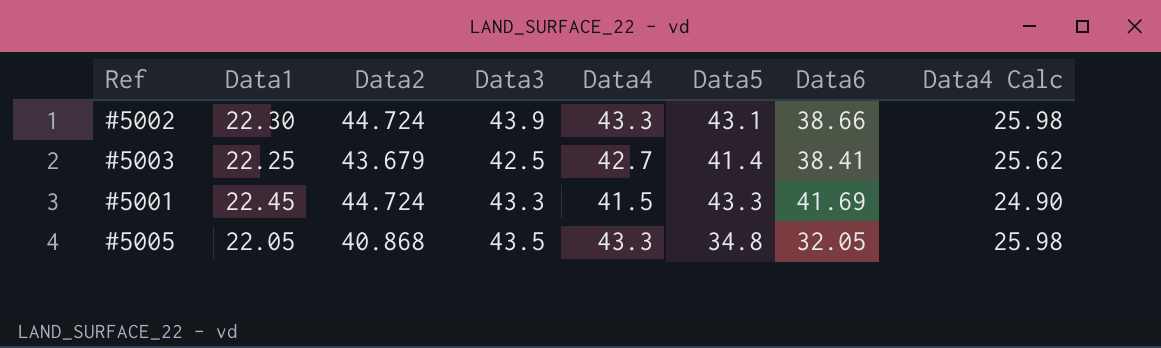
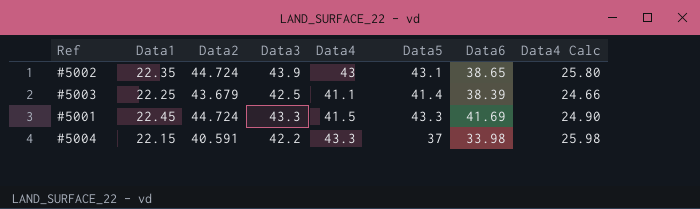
row #5005: 22.05 | 40.868 | 43.5 | 43.3 | 34.8 | 32.05 | 25.98 -> none
#5002 | Data1: 22.30 -> 22.35
#5002 | Data4: 43.3 -> 43
#5002 | Data6: 38.66 -> 38.65
#5002 | Data4 Calc: 25.98 -> 25.80
#5003 | Data4: 42.7 -> 41.1
#5003 | Data6: 38.41 -> 38.39
#5003 | Data4 Calc: 25.62 -> 24.66
row #5004: none -> 22.15 | 40.591 | 42.2 | 43.3 | 37 | 33.98 | 25.98

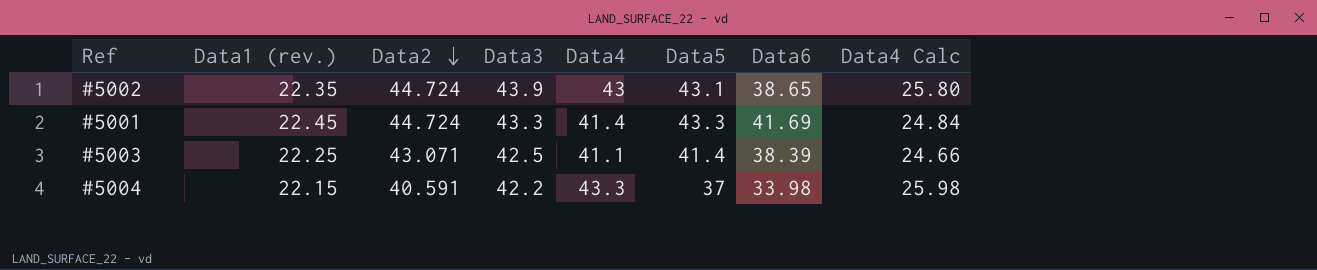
row order: none -> Data2 descending
column name: Data1 -> Data1 (rev.)
#5001 | Data4: 41.5 -> 41.4
#5001 | Data4 Calc: 24.90 -> 24.84
#5003 | Data2: 43.679 -> 43.071

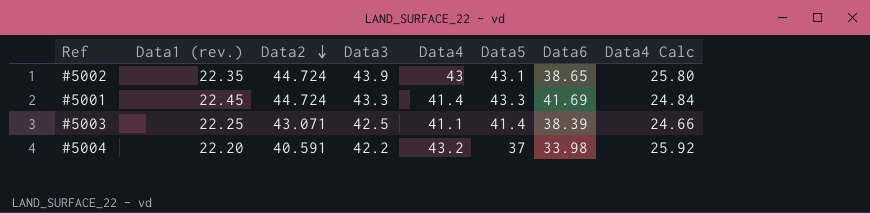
#5004 | Data1 (rev.): 22.15 -> 22.20
#5004 | Data4: 43.3 -> 43.2
#5004 | Data4 Calc: 25.98 -> 25.92

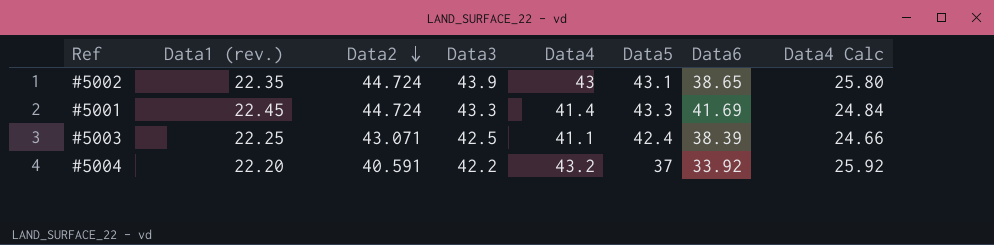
#5003 | Data5: 41.4 -> 42.4
#5004 | Data6: 33.98 -> 33.92

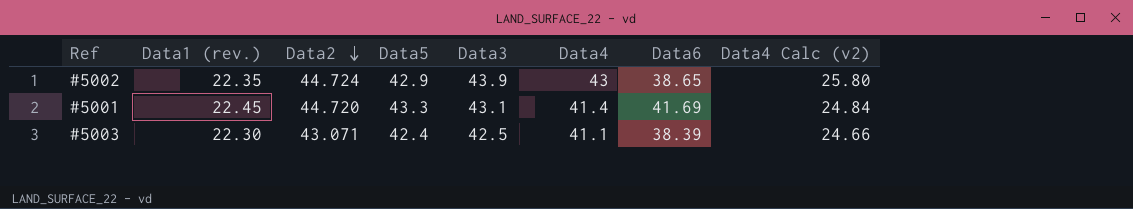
column Data5 | position: 6 -> 4
column name: Data4 Calc -> Data4 Calc (v2)
row #5004: 22.20 | 40.591 | 42.2 | 43.2 | 37 | 33.92 | 25.92 -> none
#5002 | Data5: 43.1 -> 42.9
#5001 | Data2: 44.724 -> 44.720
#5001 | Data3: 43.3 -> 43.1
#5003 | Data1 (rev.): 22.25 -> 22.30

